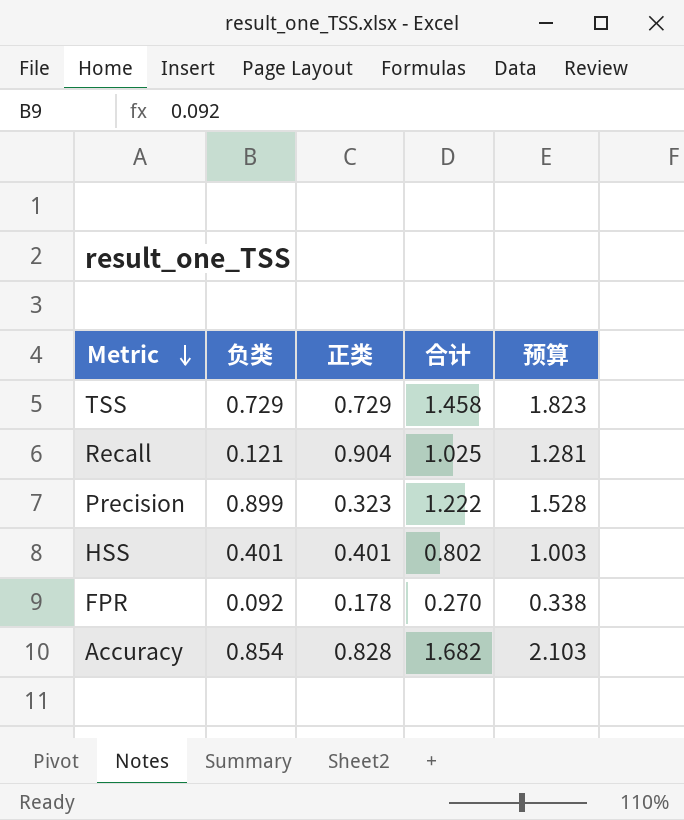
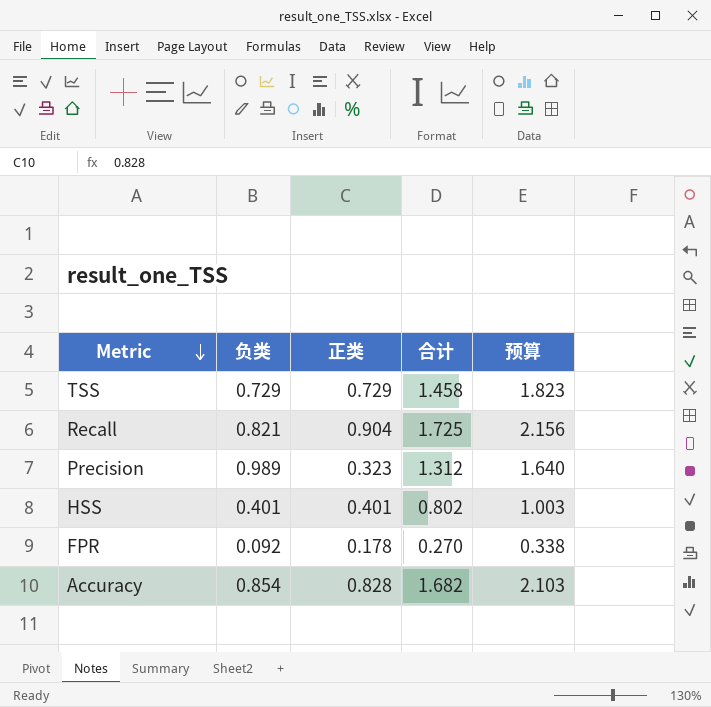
Recall | 负类: 0.121 -> 0.821
Recall | 合计: 1.025 -> 1.725
Recall | 预算: 1.281 -> 2.156
Precision | 负类: 0.899 -> 0.989
Precision | 合计: 1.222 -> 1.312
Precision | 预算: 1.528 -> 1.640

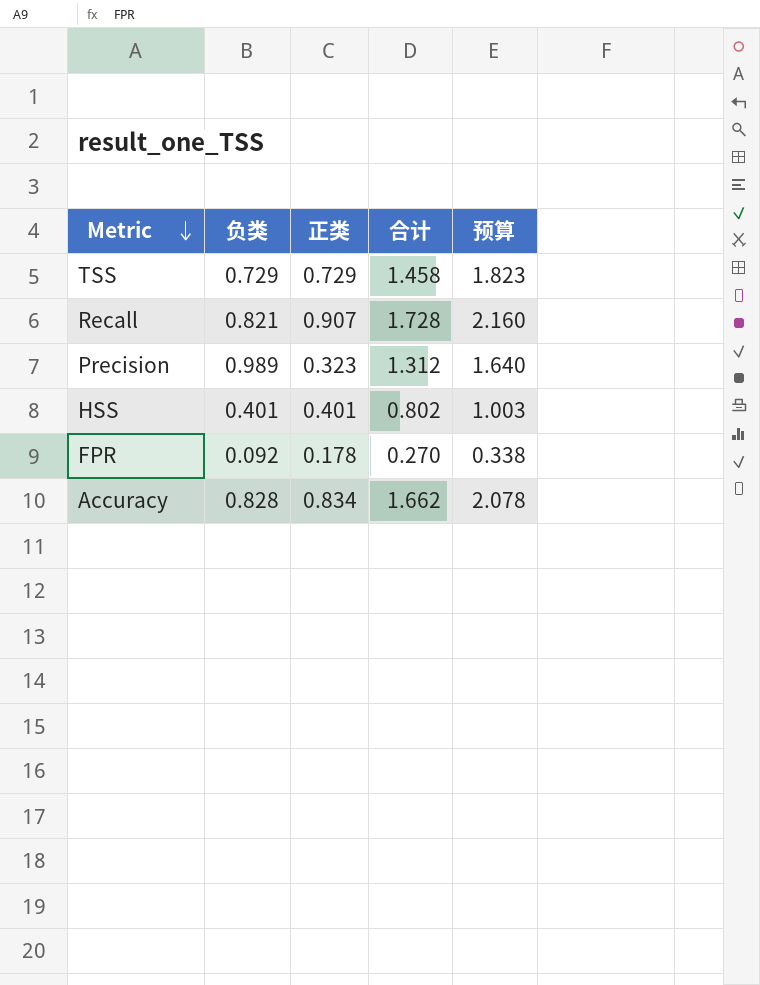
Recall | 正类: 0.904 -> 0.907
Recall | 合计: 1.725 -> 1.728
Recall | 预算: 2.156 -> 2.160
Accuracy | 负类: 0.854 -> 0.828
Accuracy | 正类: 0.828 -> 0.834
Accuracy | 合计: 1.682 -> 1.662
Accuracy | 预算: 2.103 -> 2.078

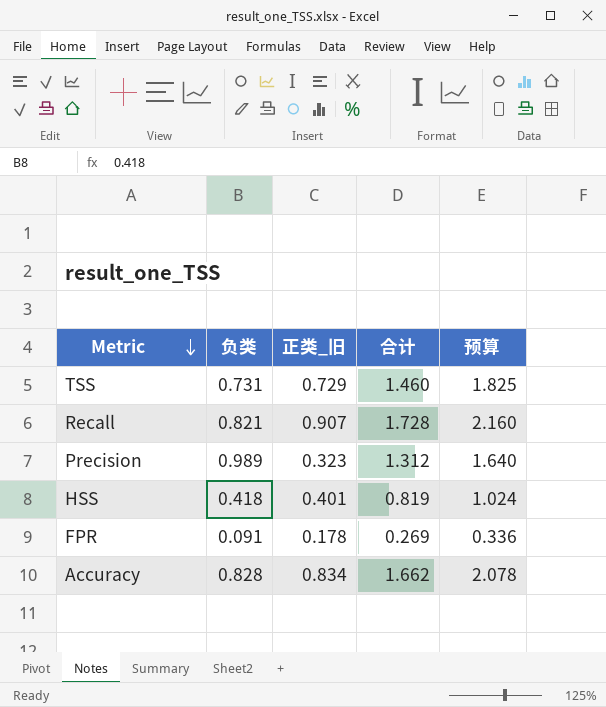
column name: 正类 -> 正类_旧
TSS | 负类: 0.729 -> 0.731
TSS | 合计: 1.458 -> 1.460
TSS | 预算: 1.823 -> 1.825
HSS | 负类: 0.401 -> 0.418
HSS | 合计: 0.802 -> 0.819
HSS | 预算: 1.003 -> 1.024
FPR | 负类: 0.092 -> 0.091
FPR | 合计: 0.270 -> 0.269
FPR | 预算: 0.338 -> 0.336

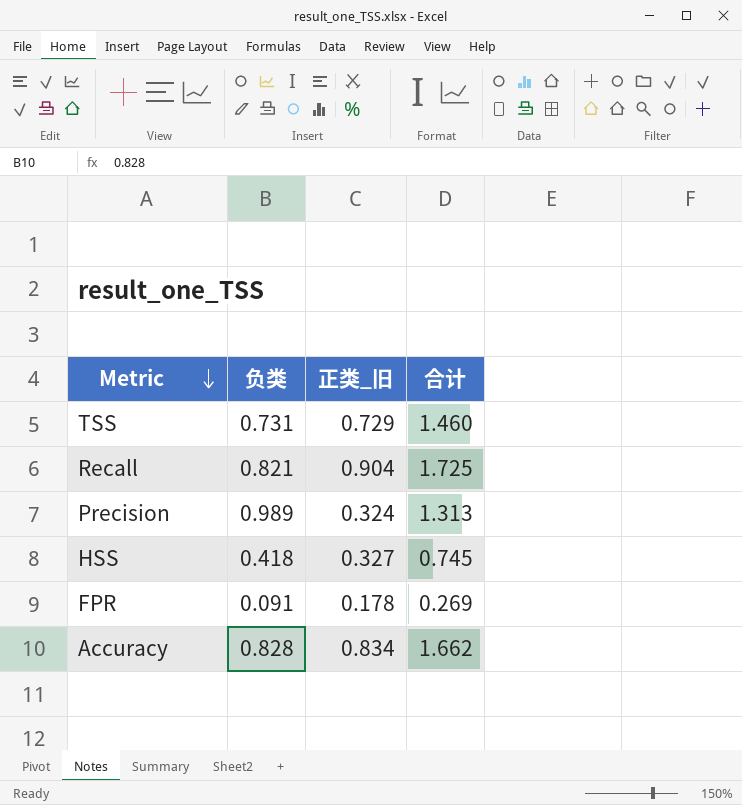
column 预算 | formula: [合计] * 1.25 -> none
Recall | 正类_旧: 0.907 -> 0.904
Recall | 合计: 1.728 -> 1.725
Precision | 正类_旧: 0.323 -> 0.324
Precision | 合计: 1.312 -> 1.313
HSS | 正类_旧: 0.401 -> 0.327
HSS | 合计: 0.819 -> 0.745

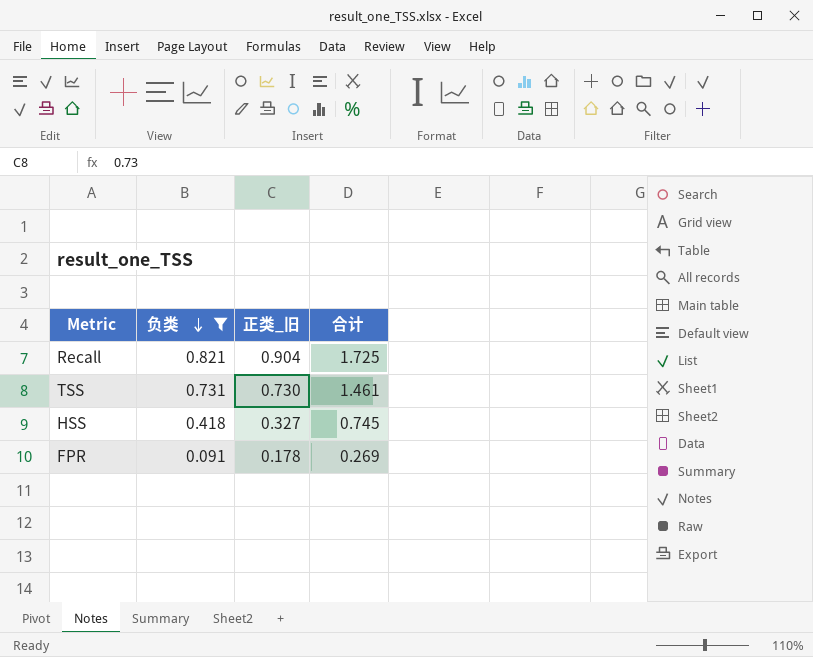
filter: none -> 负类 <= 0.821
row order: Metric descending -> 负类 descending
TSS | 正类_旧: 0.729 -> 0.730
TSS | 合计: 1.460 -> 1.461

